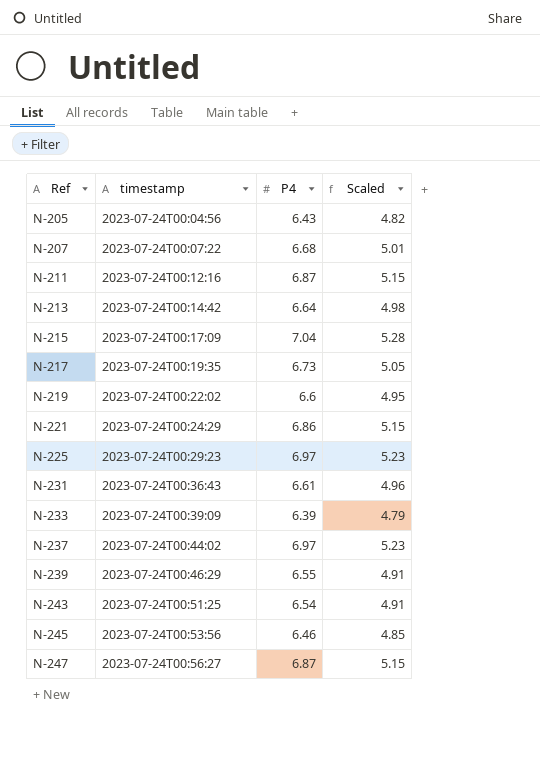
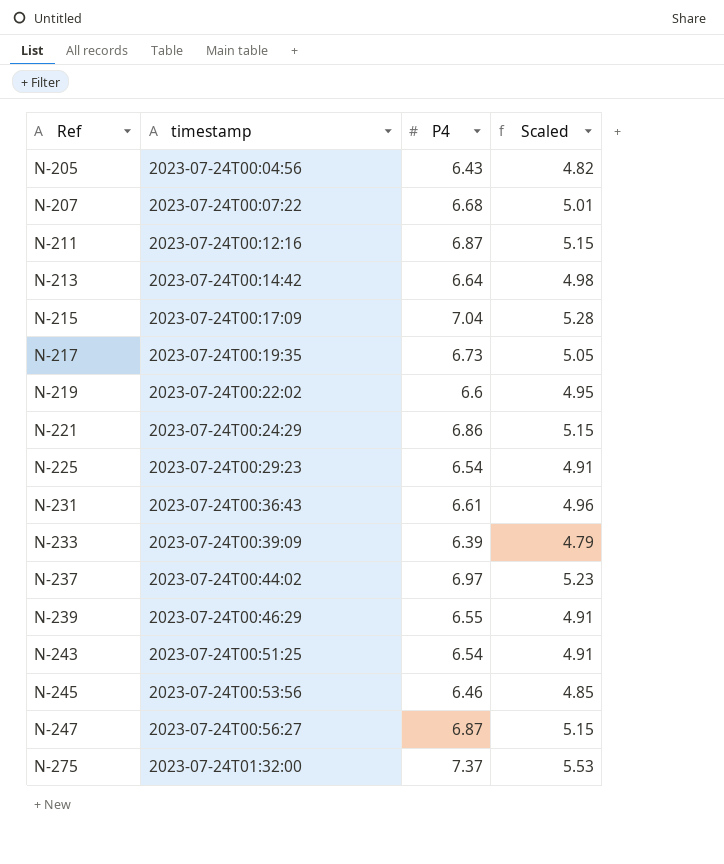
N-225 | P4: 6.97 -> 6.54
N-225 | Scaled: 5.23 -> 4.91
row N-275: none -> 2023-07-24T01:32:00 | 7.37 | 5.53

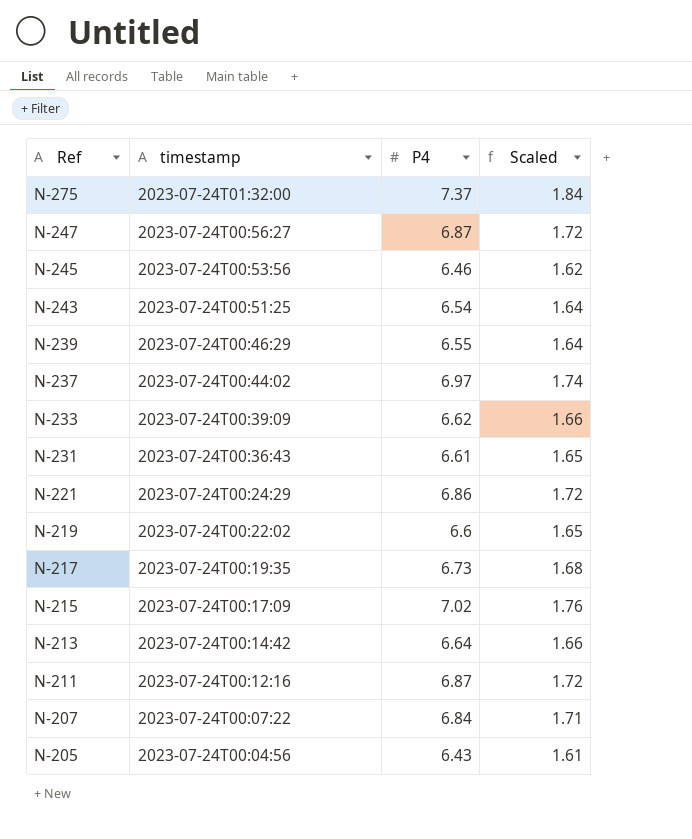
row order: Ref ascending -> Ref descending
column Scaled | formula: [P4] * 0.75 -> [P4] * 0.25
row N-225: 2023-07-24T00:29:23 | 6.54 | 4.91 -> none
N-233 | P4: 6.39 -> 6.62
N-215 | P4: 7.04 -> 7.02
N-207 | P4: 6.68 -> 6.84

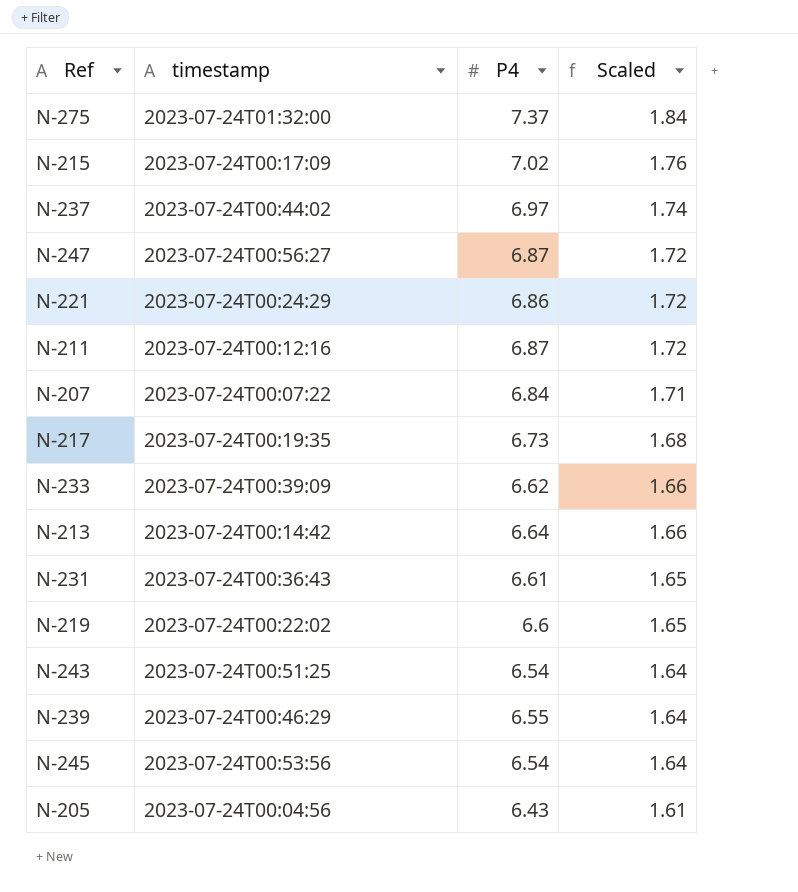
row order: Ref descending -> Scaled descending
N-245 | P4: 6.46 -> 6.54
N-245 | Scaled: 1.62 -> 1.64

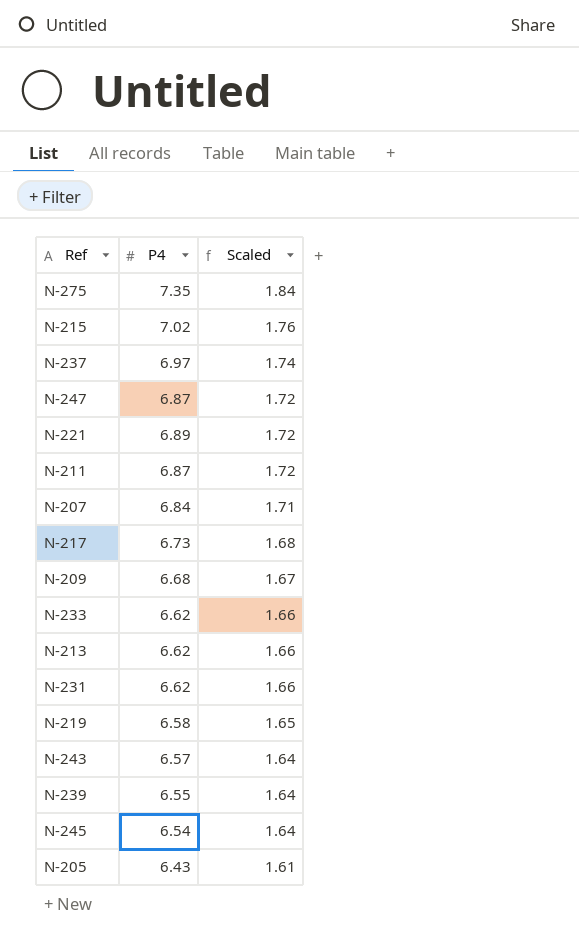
column timestamp | position: 2 -> none
N-275 | P4: 7.37 -> 7.35
N-221 | P4: 6.86 -> 6.89
row N-209: none -> 6.68 | 1.67
N-213 | P4: 6.64 -> 6.62
N-231 | P4: 6.61 -> 6.62
N-231 | Scaled: 1.65 -> 1.66
N-219 | P4: 6.6 -> 6.58
N-243 | P4: 6.54 -> 6.57

